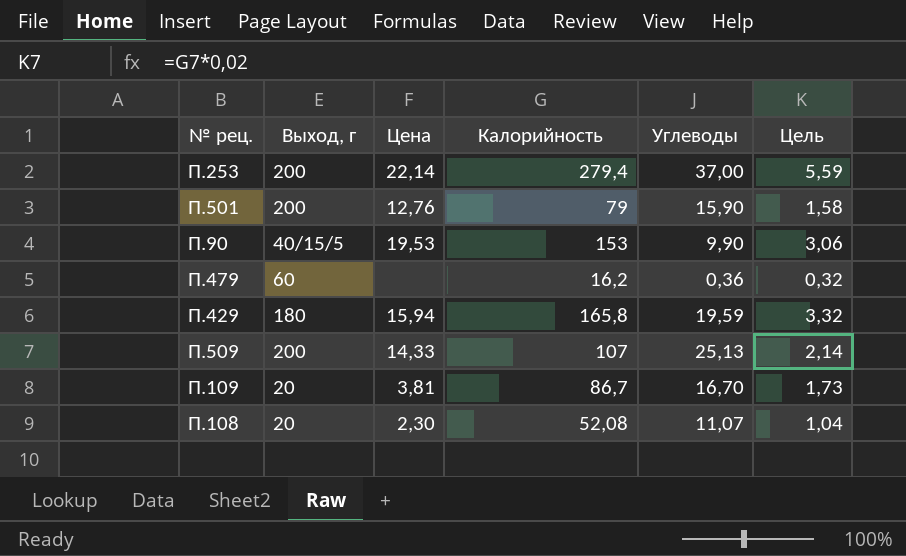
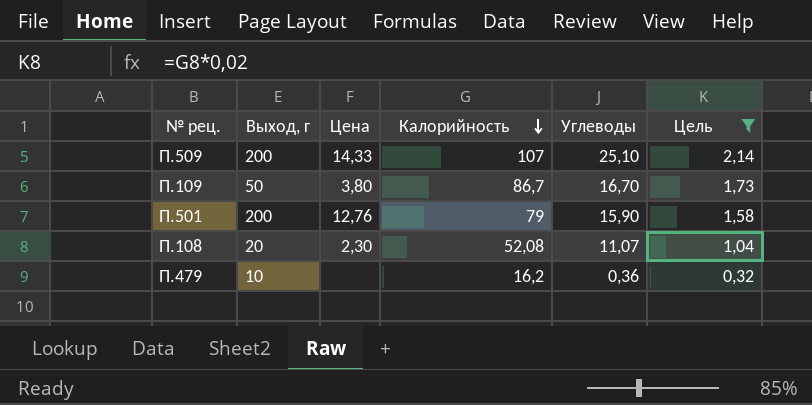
filter: none -> Цель <= 2,14
row order: none -> Калорийность descending
П.509 | Углеводы: 25,13 -> 25,10
П.109 | Выход, г: 20 -> 50
П.109 | Цена: 3,81 -> 3,80
П.479 | Выход, г: 60 -> 10

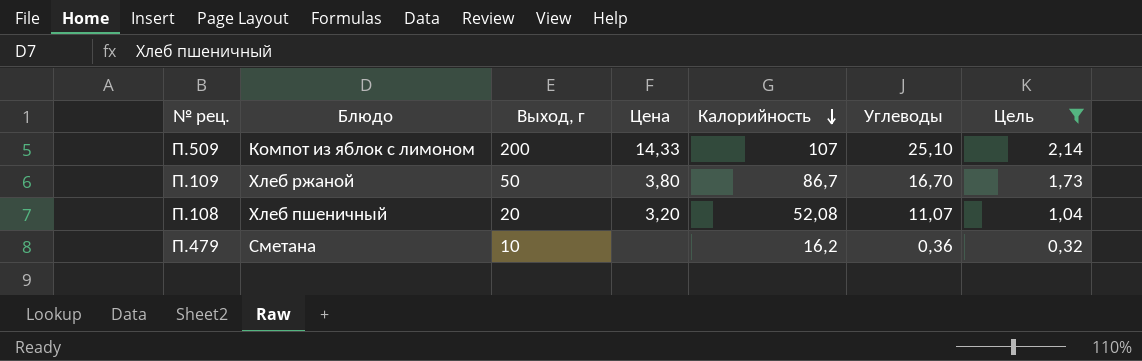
column Блюдо | position: none -> 2
row П.501: 200 | 12,76 | 79 | 15,90 | 1,58 -> none
П.108 | Цена: 2,30 -> 3,20

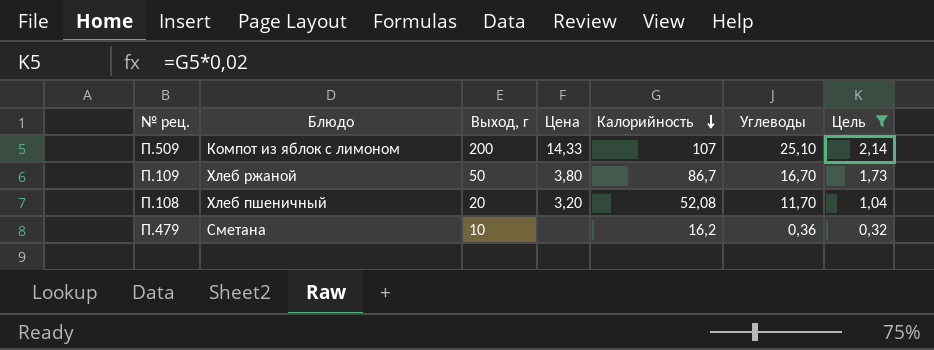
П.108 | Углеводы: 11,07 -> 11,70

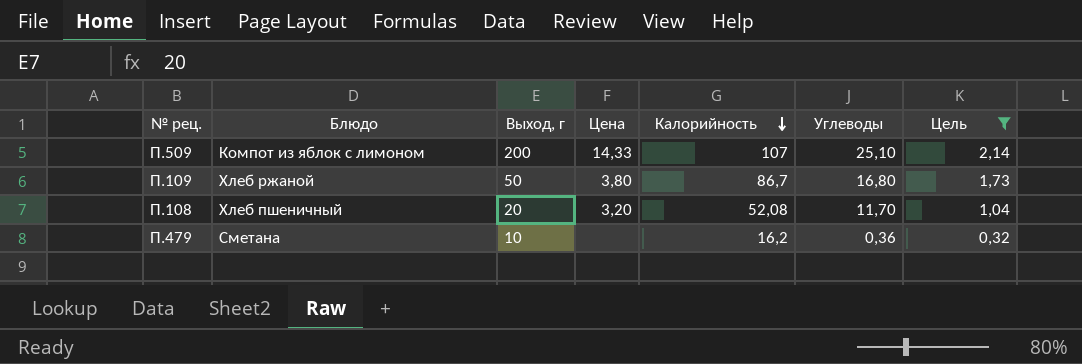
П.109 | Углеводы: 16,70 -> 16,80

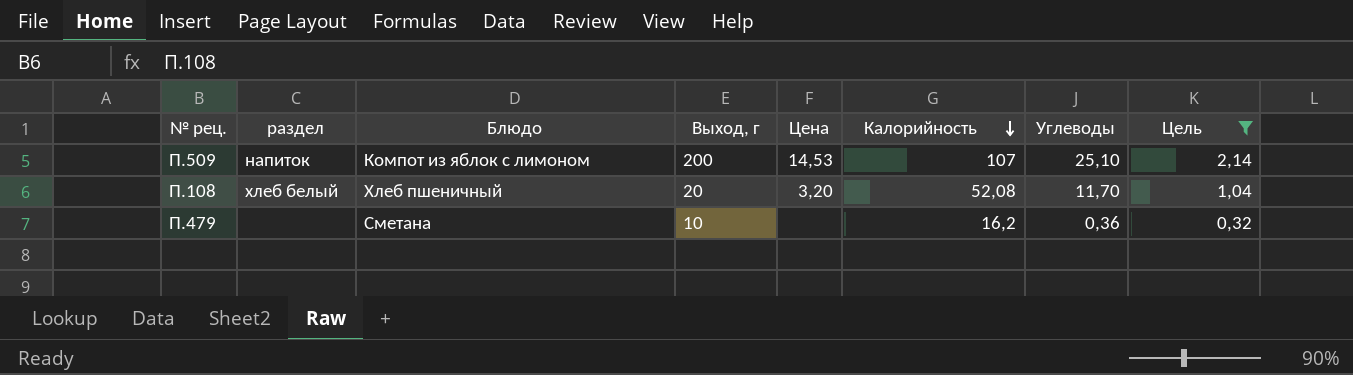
column раздел | position: none -> 2
row П.109: Хлеб ржаной | 50 | 3,80 | 86,7 | 16,80 | 1,73 -> none
П.509 | Цена: 14,33 -> 14,53

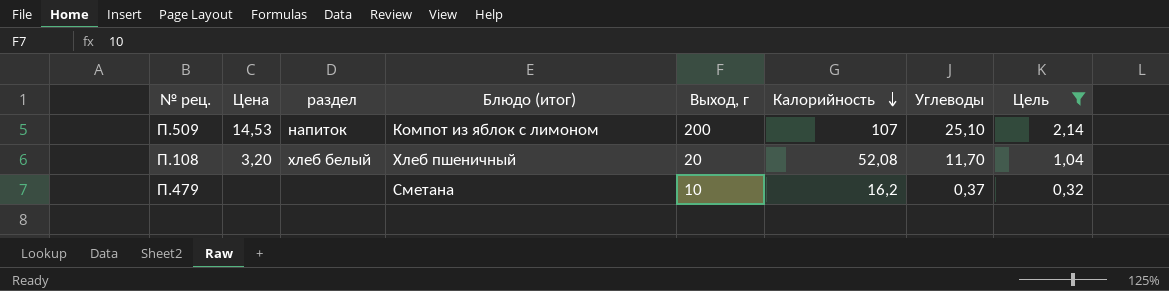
column Цена | position: 5 -> 2
column name: Блюдо -> Блюдо (итог)
П.479 | Углеводы: 0,36 -> 0,37

